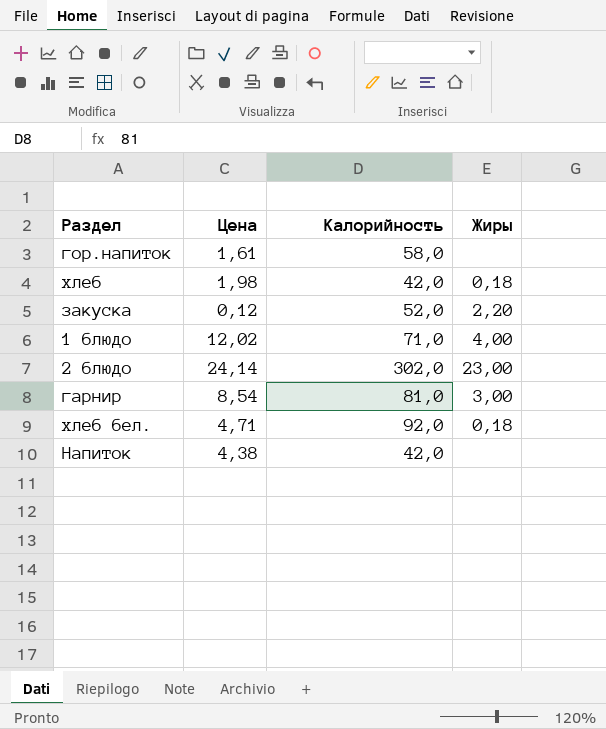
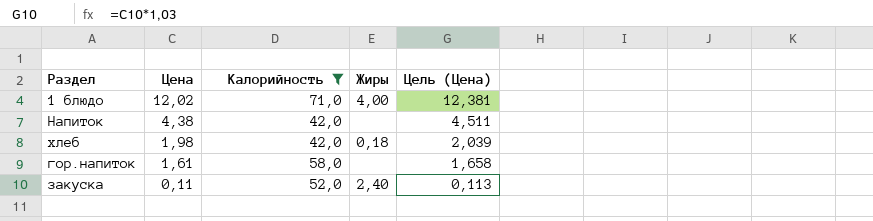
filter: none -> Калорийность <= 71,0
row order: none -> Цена descending
column Цель (Цена) | formula: none -> [Цена] * 1,03
закуска | Цена: 0,12 -> 0,11
закуска | Жиры: 2,20 -> 2,40

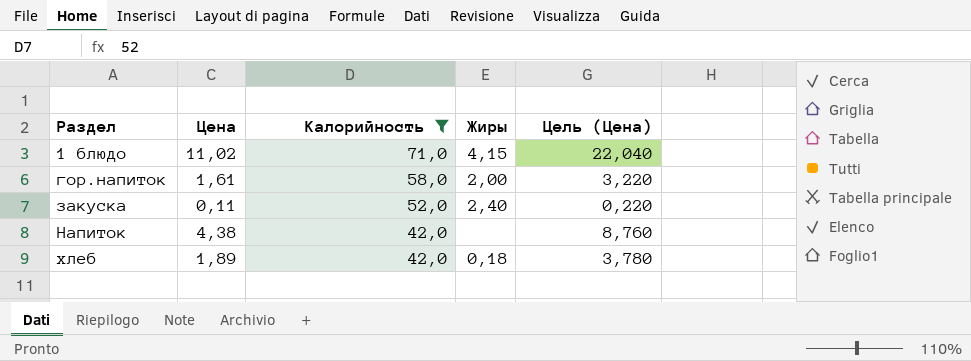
row order: Цена descending -> Раздел ascending
column Цель (Цена) | formula: [Цена] * 1,03 -> [Цена] * 2
1 блюдо | Цена: 12,02 -> 11,02
1 блюдо | Жиры: 4,00 -> 4,15
гор.напиток | Жиры: none -> 2,00
хлеб | Цена: 1,98 -> 1,89

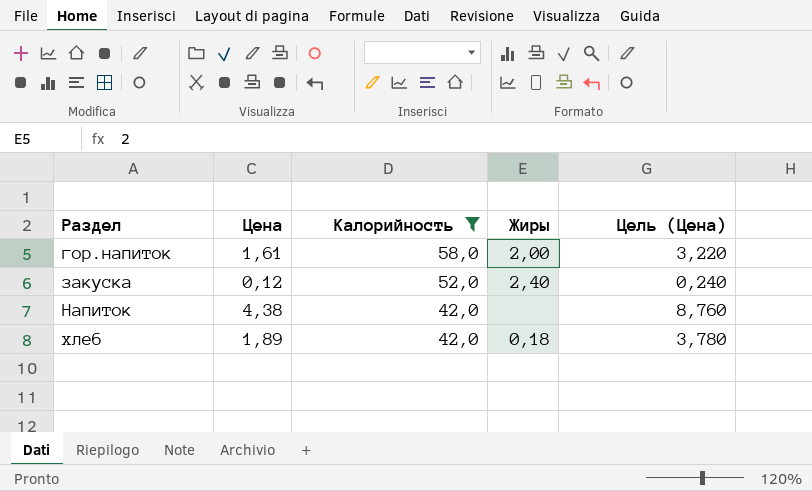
row 1 блюдо: 11,02 | 71,0 | 4,15 | 22,040 -> none
закуска | Цена: 0,11 -> 0,12
закуска | Цель (Цена): 0,220 -> 0,240

